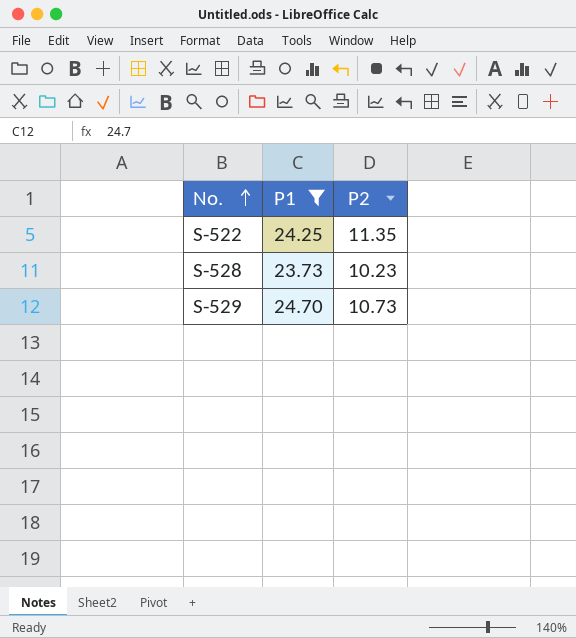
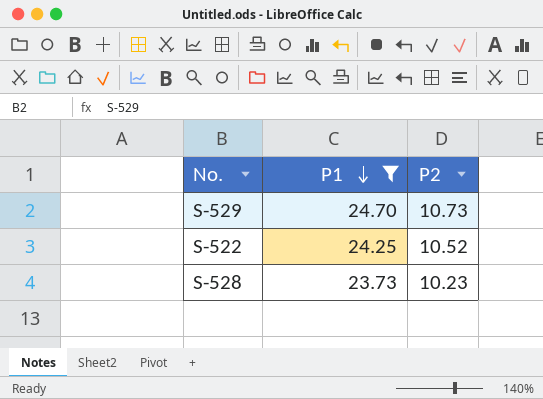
row order: No. ascending -> P1 descending
S-522 | P2: 11.35 -> 10.52

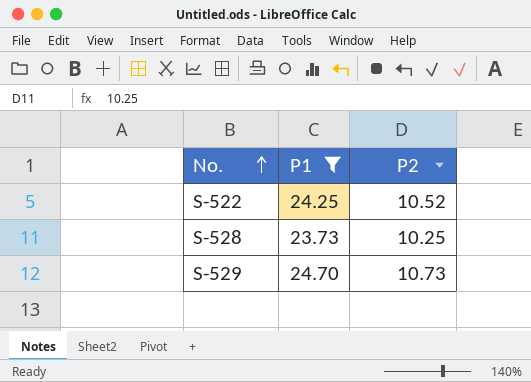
row order: P1 descending -> No. ascending
S-528 | P2: 10.23 -> 10.25

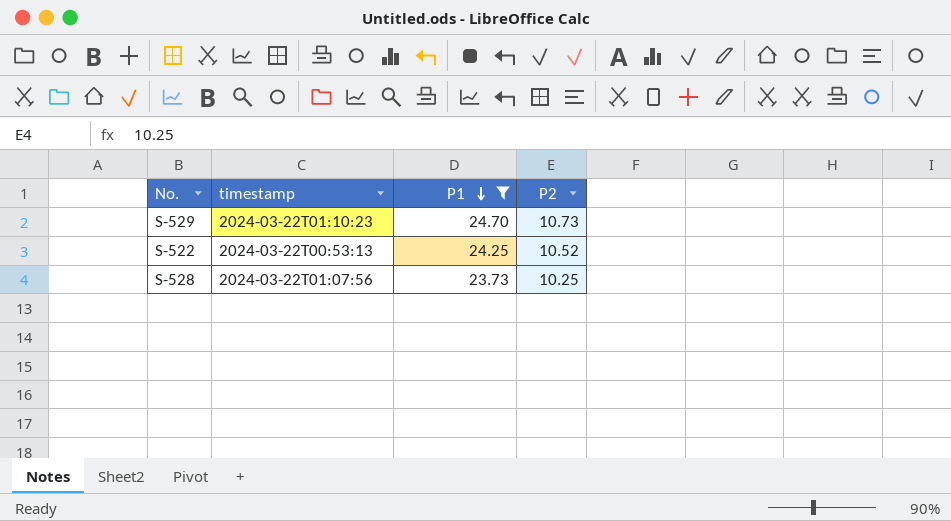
row order: No. ascending -> P1 descending
column timestamp | position: none -> 2

